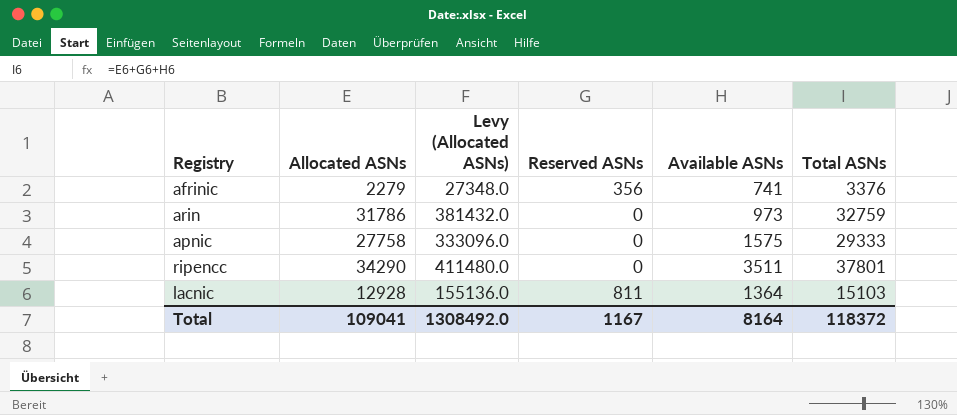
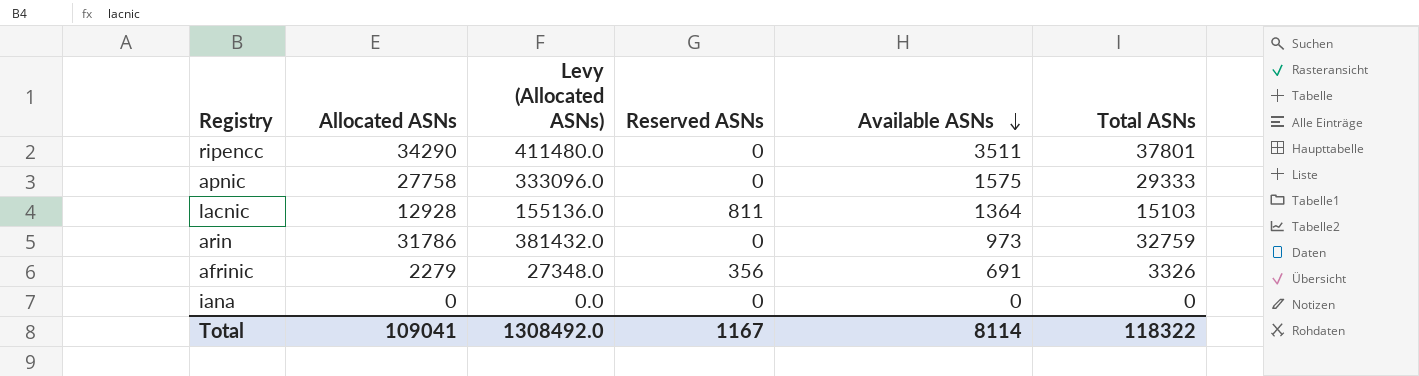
row order: none -> Available ASNs descending
afrinic | Available ASNs: 741 -> 691
afrinic | Total ASNs: 3376 -> 3326
row iana: none -> 0 | 0.0 | 0 | 0 | 0
Total | Available ASNs: 8164 -> 8114
Total | Total ASNs: 118372 -> 118322

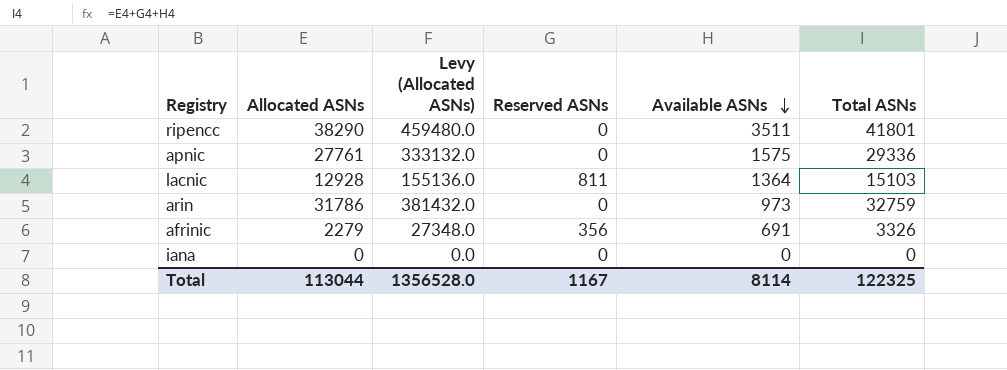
ripencc | Allocated ASNs: 34290 -> 38290
ripencc | Levy (Allocated ASNs): 411480.0 -> 459480.0
ripencc | Total ASNs: 37801 -> 41801
apnic | Allocated ASNs: 27758 -> 27761
apnic | Levy (Allocated ASNs): 333096.0 -> 333132.0
apnic | Total ASNs: 29333 -> 29336
Total | Allocated ASNs: 109041 -> 113044
Total | Levy (Allocated ASNs): 1308492.0 -> 1356528.0
Total | Total ASNs: 118322 -> 122325

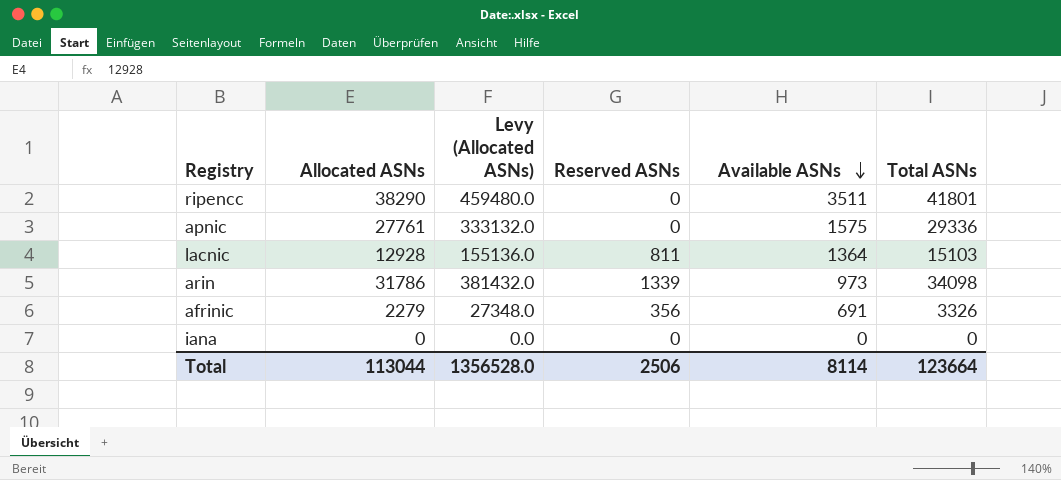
arin | Reserved ASNs: 0 -> 1339
arin | Total ASNs: 32759 -> 34098
Total | Reserved ASNs: 1167 -> 2506
Total | Total ASNs: 122325 -> 123664

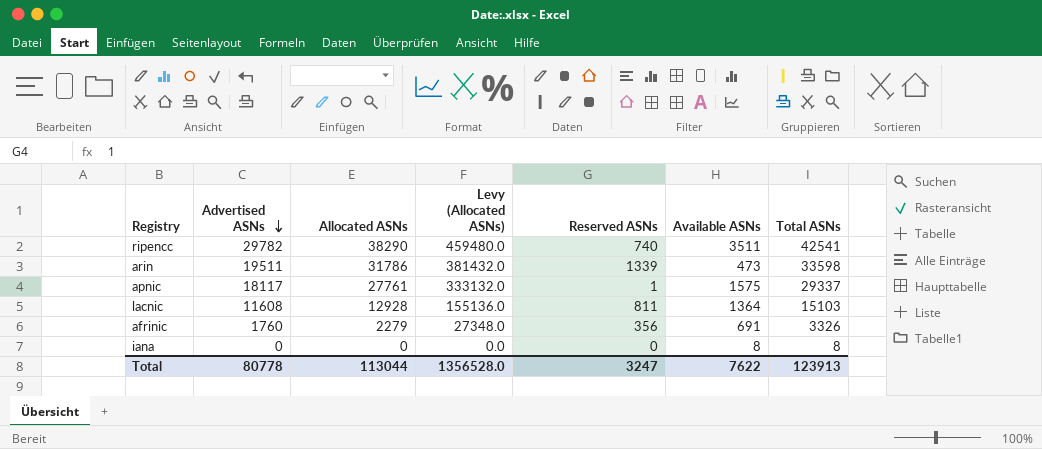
row order: Available ASNs descending -> Advertised ASNs descending
column Advertised ASNs | position: none -> 2
ripencc | Reserved ASNs: 0 -> 740
ripencc | Total ASNs: 41801 -> 42541
arin | Available ASNs: 973 -> 473
arin | Total ASNs: 34098 -> 33598
apnic | Reserved ASNs: 0 -> 1
apnic | Total ASNs: 29336 -> 29337
iana | Available ASNs: 0 -> 8
iana | Total ASNs: 0 -> 8
Total | Reserved ASNs: 2506 -> 3247
Total | Available ASNs: 8114 -> 7622
Total | Total ASNs: 123664 -> 123913

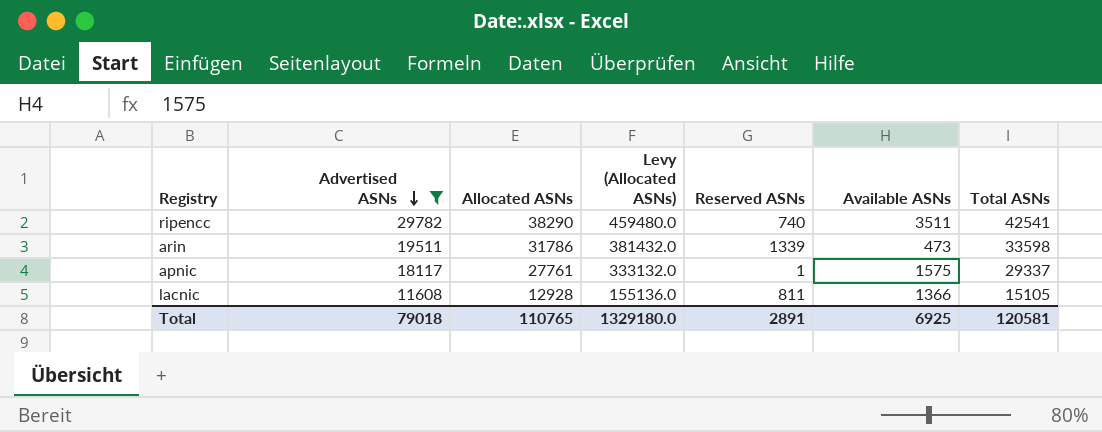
filter: none -> Advertised ASNs >= 11608
lacnic | Available ASNs: 1364 -> 1366
lacnic | Total ASNs: 15103 -> 15105
Total | Advertised ASNs: 80778 -> 79018
Total | Allocated ASNs: 113044 -> 110765
Total | Levy (Allocated ASNs): 1356528.0 -> 1329180.0
Total | Reserved ASNs: 3247 -> 2891
Total | Available ASNs: 7622 -> 6925
Total | Total ASNs: 123913 -> 120581

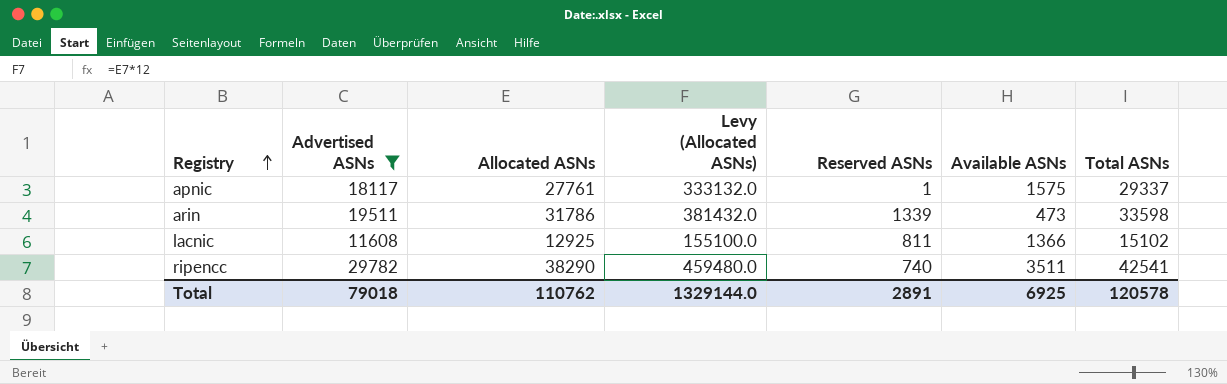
row order: Advertised ASNs descending -> Registry ascending
lacnic | Allocated ASNs: 12928 -> 12925
lacnic | Levy (Allocated ASNs): 155136.0 -> 155100.0
lacnic | Total ASNs: 15105 -> 15102
Total | Allocated ASNs: 110765 -> 110762
Total | Levy (Allocated ASNs): 1329180.0 -> 1329144.0
Total | Total ASNs: 120581 -> 120578

